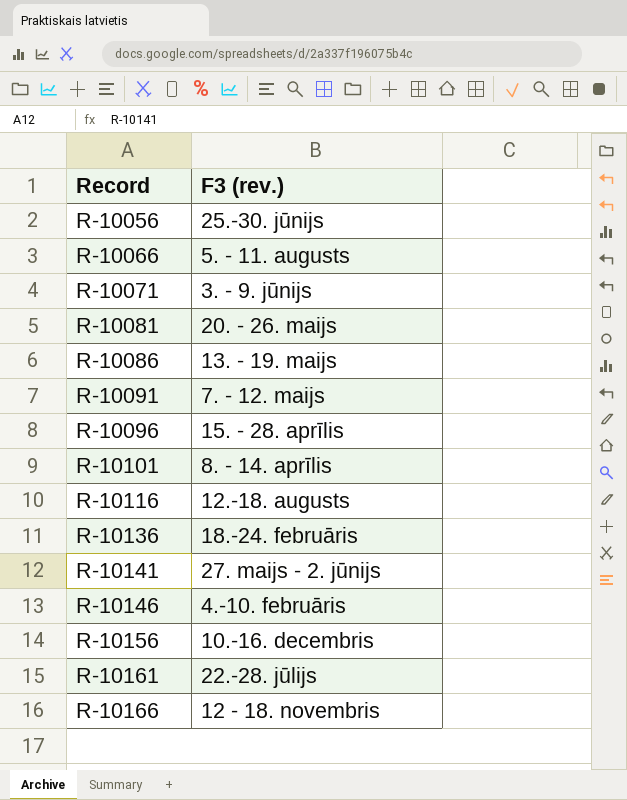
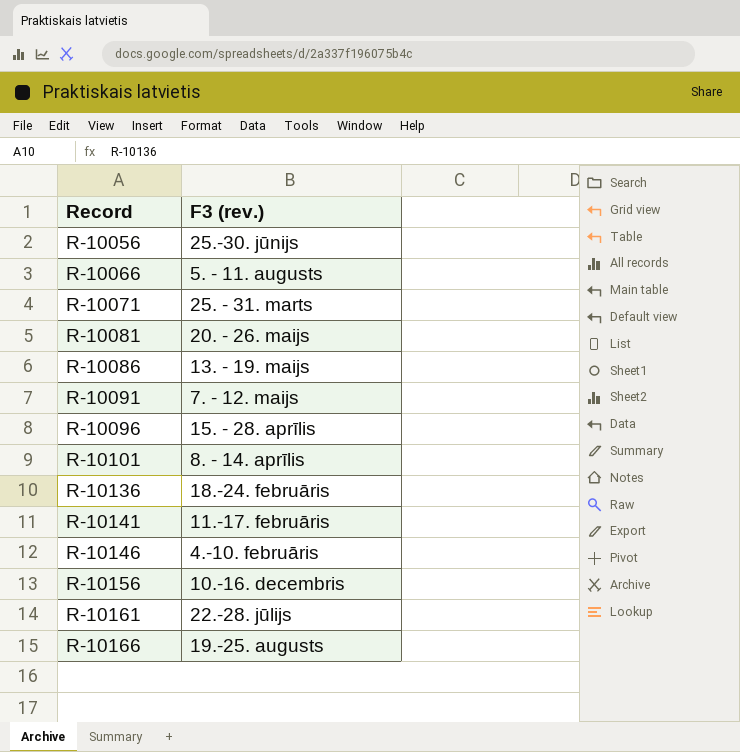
row R-10116: 12.-18. augusts -> none
R-10071 | F3 (rev.): 3. - 9. jūnijs -> 25. - 31. marts
R-10141 | F3 (rev.): 27. maijs - 2. jūnijs -> 11.-17. februāris
R-10166 | F3 (rev.): 12 - 18. novembris -> 19.-25. augusts

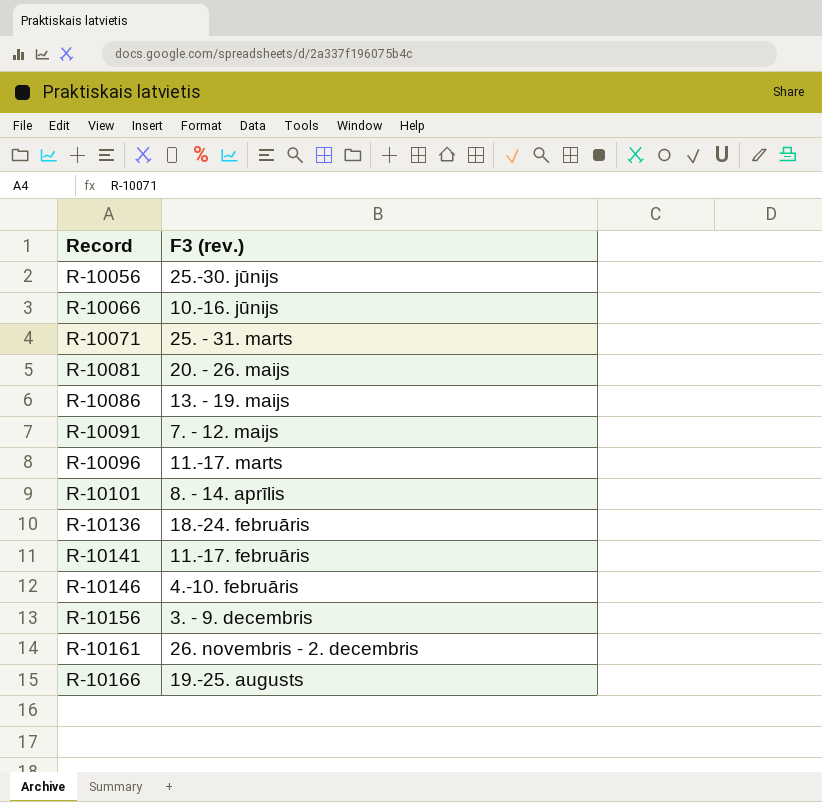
R-10066 | F3 (rev.): 5. - 11. augusts -> 10.-16. jūnijs
R-10096 | F3 (rev.): 15. - 28. aprīlis -> 11.-17. marts
R-10156 | F3 (rev.): 10.-16. decembris -> 3. - 9. decembris
R-10161 | F3 (rev.): 22.-28. jūlijs -> 26. novembris - 2. decembris

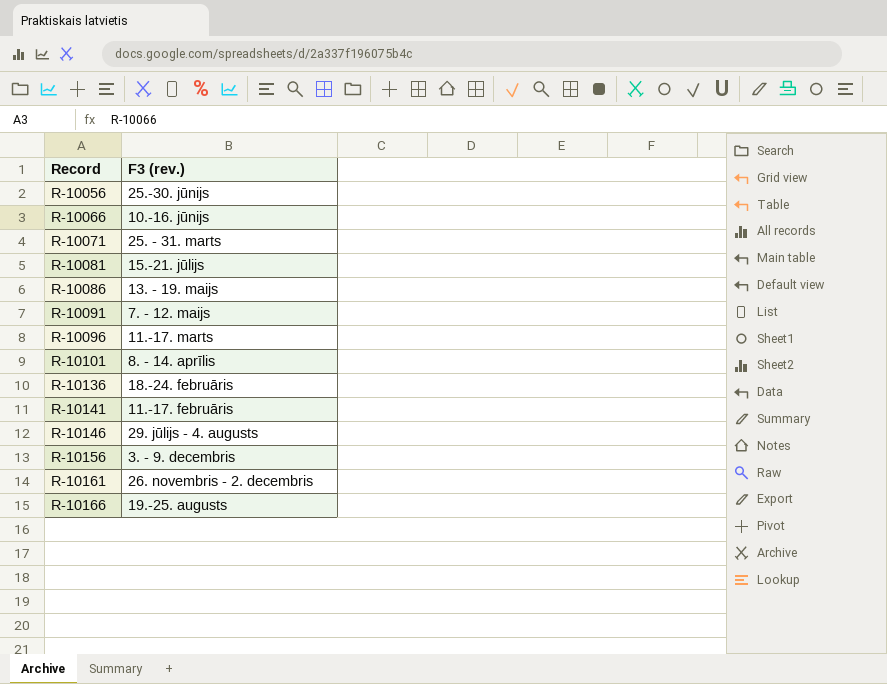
R-10081 | F3 (rev.): 20. - 26. maijs -> 15.-21. jūlijs
R-10146 | F3 (rev.): 4.-10. februāris -> 29. jūlijs - 4. augusts

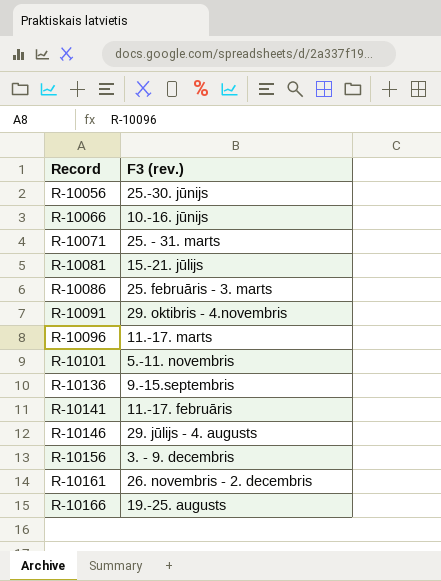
R-10086 | F3 (rev.): 13. - 19. maijs -> 25. februāris - 3. marts
R-10091 | F3 (rev.): 7. - 12. maijs -> 29. oktibris - 4.novembris
R-10101 | F3 (rev.): 8. - 14. aprīlis -> 5.-11. novembris
R-10136 | F3 (rev.): 18.-24. februāris -> 9.-15.septembris

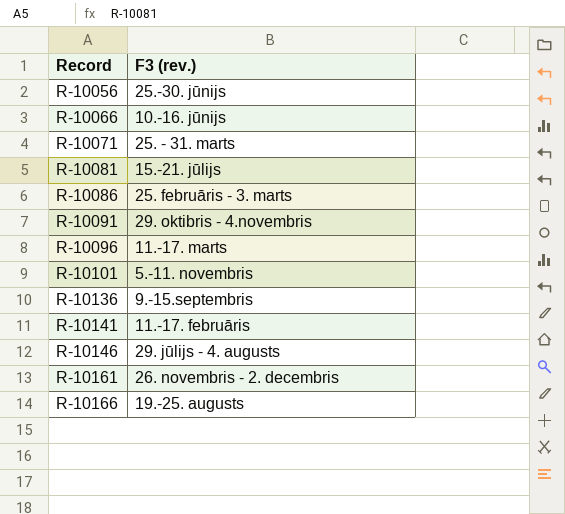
row R-10156: 3. - 9. decembris -> none

